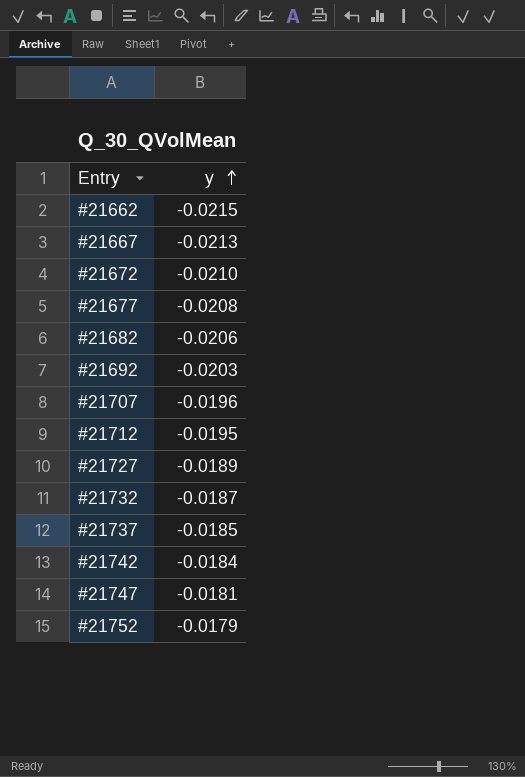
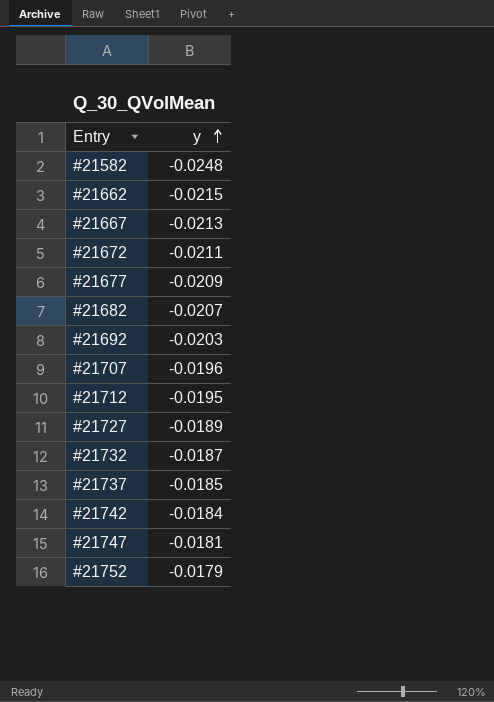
row #21582: none -> -0.0248
#21672 | y: -0.0210 -> -0.0211
#21677 | y: -0.0208 -> -0.0209
#21682 | y: -0.0206 -> -0.0207

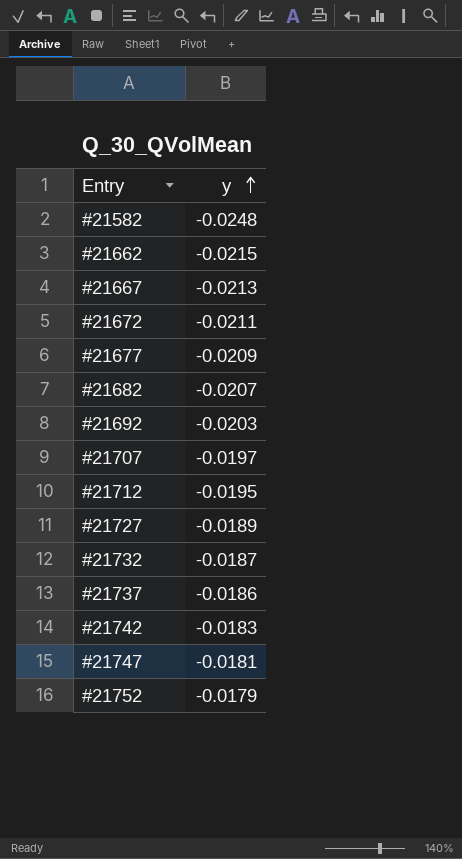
#21707 | y: -0.0196 -> -0.0197
#21737 | y: -0.0185 -> -0.0186
#21742 | y: -0.0184 -> -0.0183

